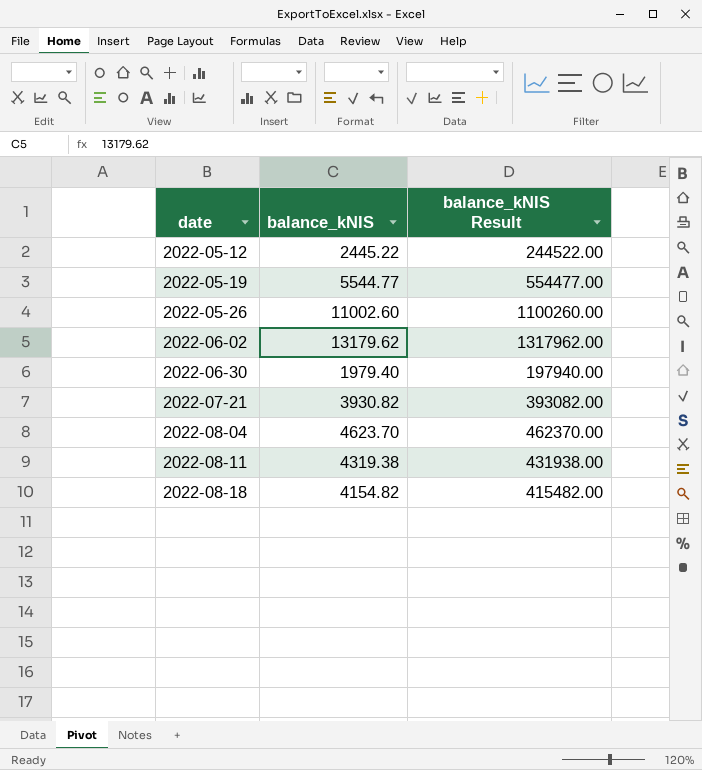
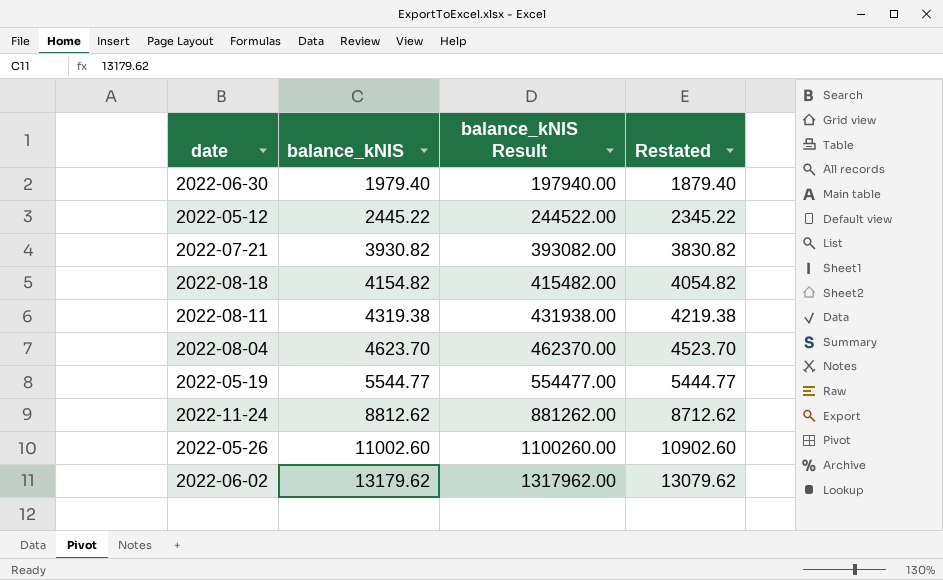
row order: date ascending -> balance_kNIS ascending
column Restated | formula: none -> [balance_kNIS] - 100
row 2022-11-24: none -> 8812.62 | 881262.00 | 8712.62

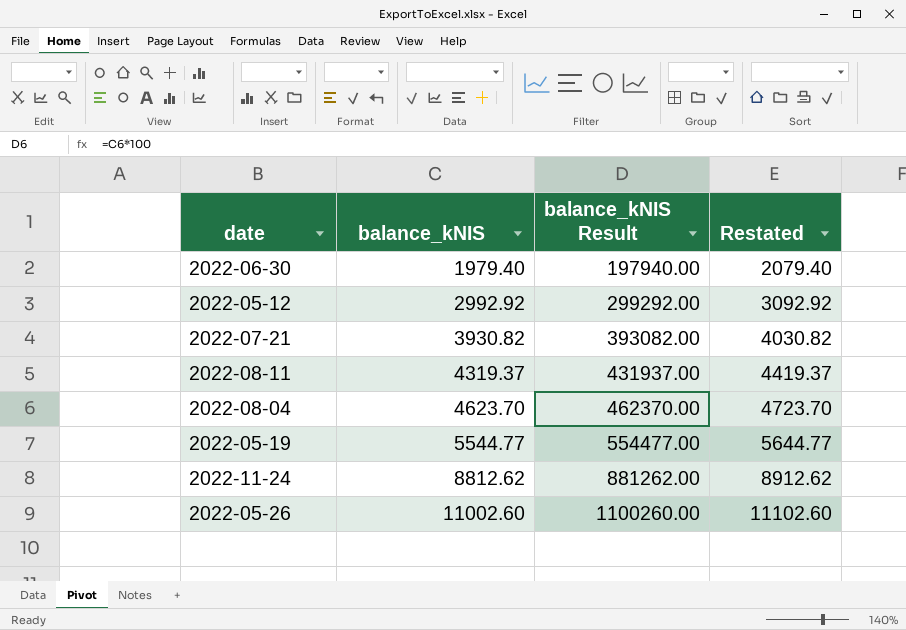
column Restated | formula: [balance_kNIS] - 100 -> [balance_kNIS] + 100
row 2022-08-18: 4154.82 | 415482.00 | 4054.82 -> none
row 2022-06-02: 13179.62 | 1317962.00 | 13079.62 -> none
2022-05-12 | balance_kNIS: 2445.22 -> 2992.92
2022-05-12 | balance_kNIS Result: 244522.00 -> 299292.00
2022-08-11 | balance_kNIS: 4319.38 -> 4319.37
2022-08-11 | balance_kNIS Result: 431938.00 -> 431937.00

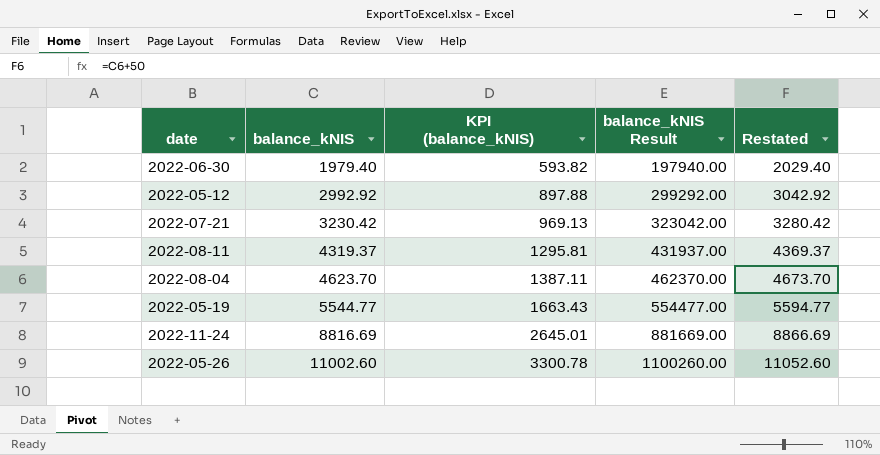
column KPI (balance_kNIS) | formula: none -> [balance_kNIS] * 0.3
column Restated | formula: [balance_kNIS] + 100 -> [balance_kNIS] + 50
2022-07-21 | balance_kNIS: 3930.82 -> 3230.42
2022-07-21 | balance_kNIS Result: 393082.00 -> 323042.00
2022-11-24 | balance_kNIS: 8812.62 -> 8816.69
2022-11-24 | balance_kNIS Result: 881262.00 -> 881669.00

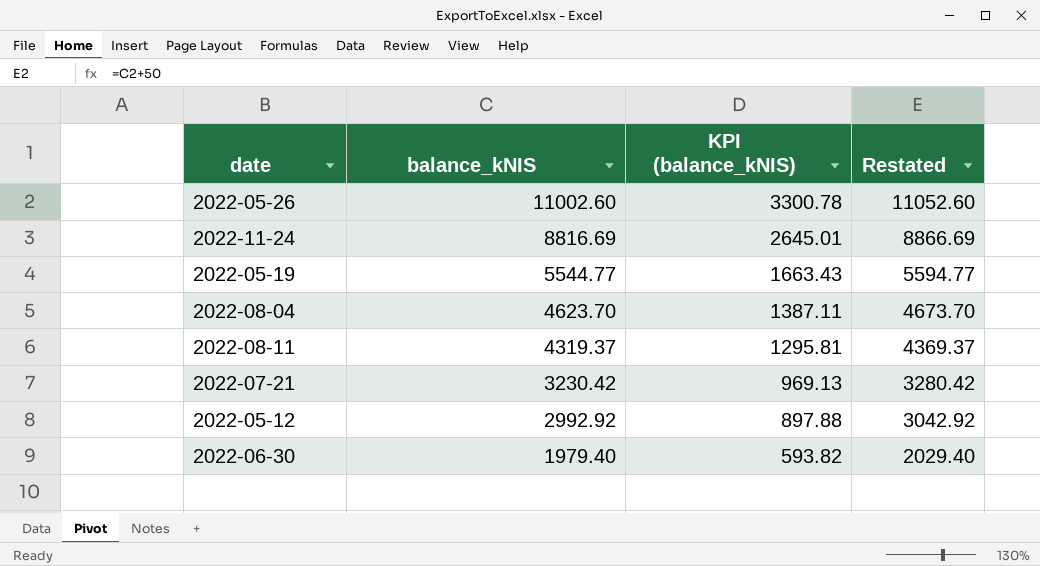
row order: balance_kNIS ascending -> balance_kNIS descending
column balance_kNIS Result | formula: [balance_kNIS] * 100 -> none

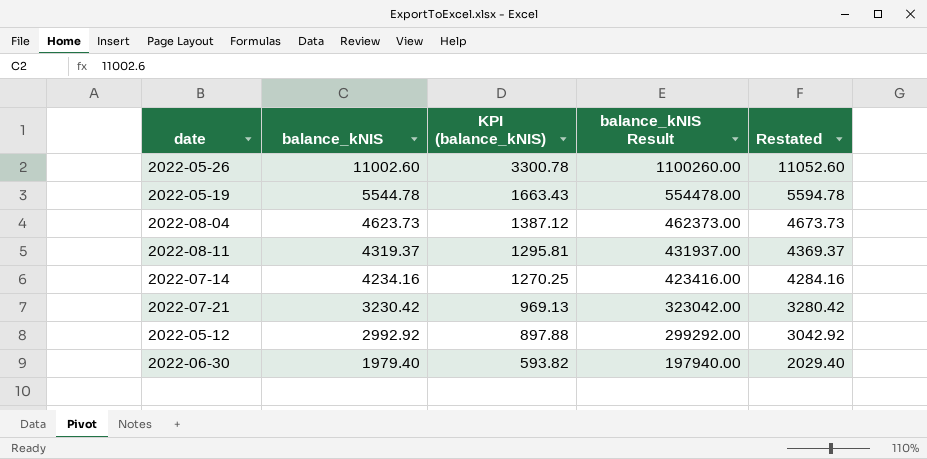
column balance_kNIS Result | formula: none -> [balance_kNIS] * 100
row 2022-11-24: 8816.69 | 2645.01 | 8866.69 -> none
2022-05-19 | balance_kNIS: 5544.77 -> 5544.78
2022-05-19 | Restated: 5594.77 -> 5594.78
2022-08-04 | balance_kNIS: 4623.70 -> 4623.73
2022-08-04 | KPI (balance_kNIS): 1387.11 -> 1387.12
2022-08-04 | Restated: 4673.70 -> 4673.73
row 2022-07-14: none -> 4234.16 | 1270.25 | 423416.00 | 4284.16

